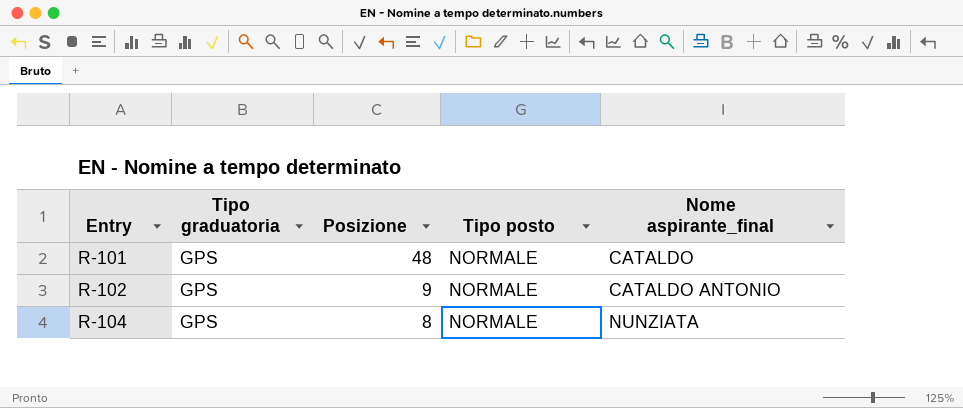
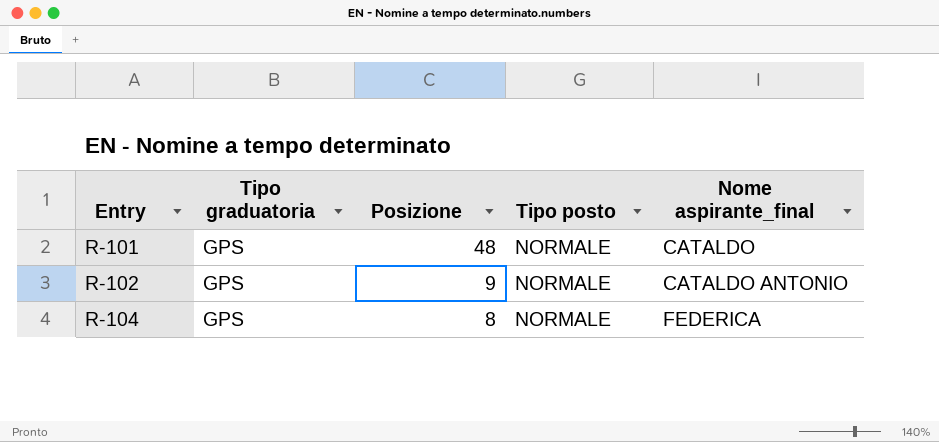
R-104 | Nome aspirante_final: NUNZIATA -> FEDERICA

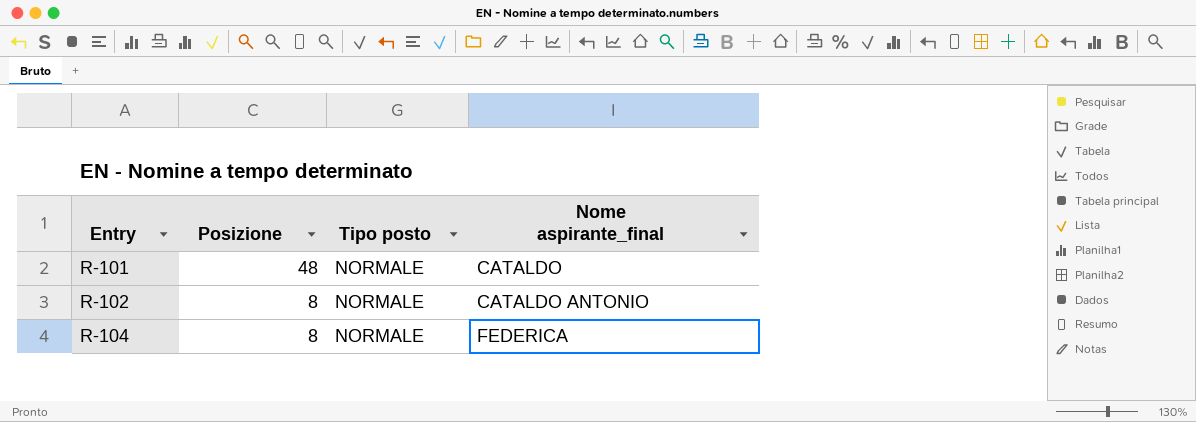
column Tipo graduatoria | position: 2 -> none
R-102 | Posizione: 9 -> 8

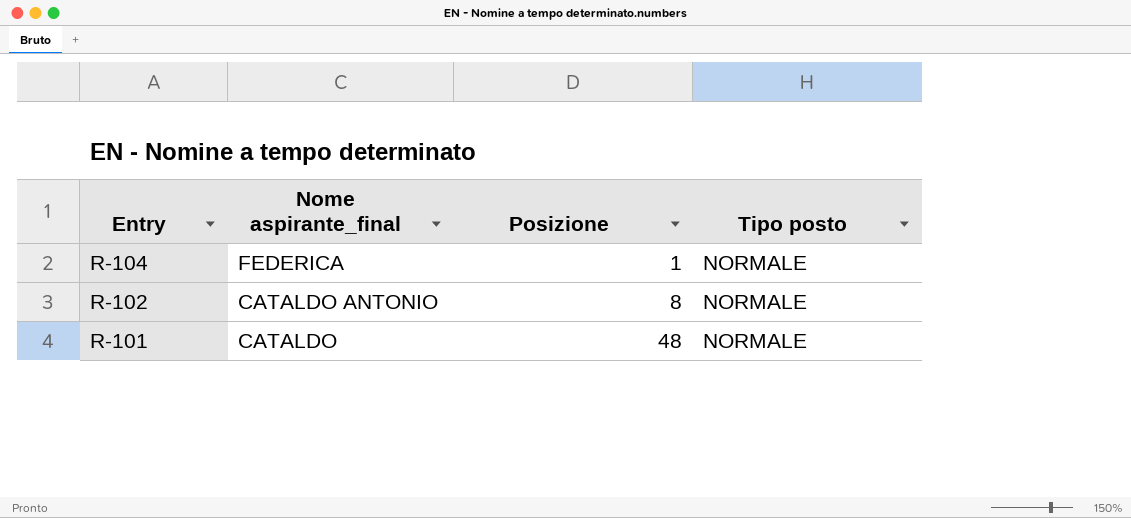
row order: Entry ascending -> Entry descending
column Nome aspirante_final | position: 4 -> 2
R-104 | Posizione: 8 -> 1

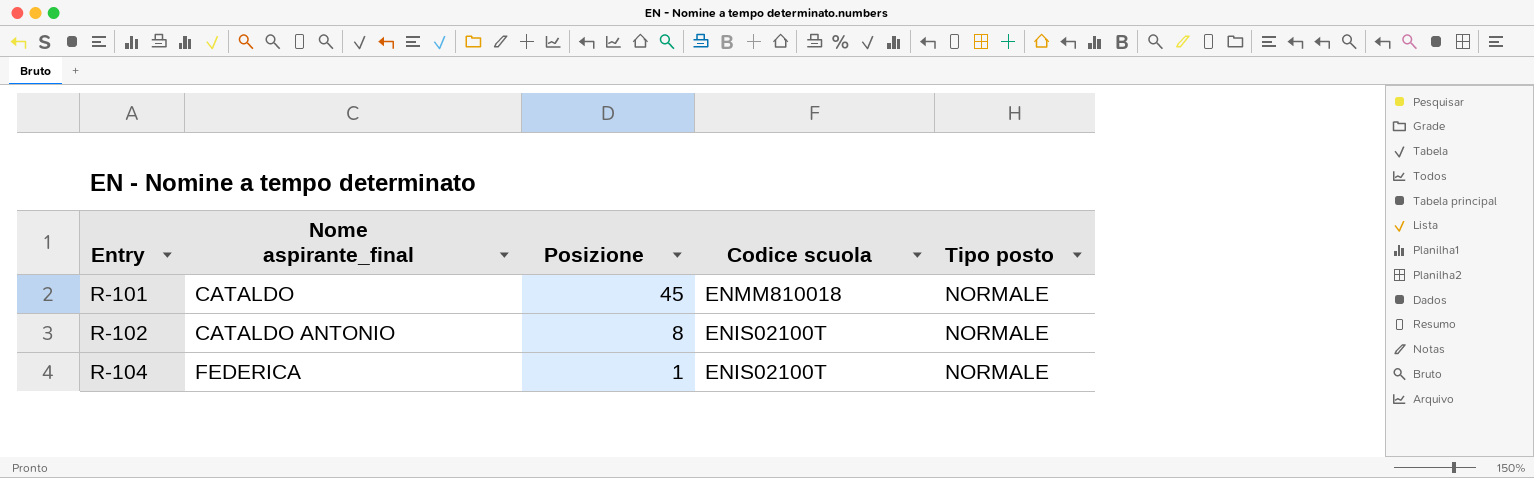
row order: Entry descending -> Entry ascending
column Codice scuola | position: none -> 4
R-101 | Posizione: 48 -> 45

